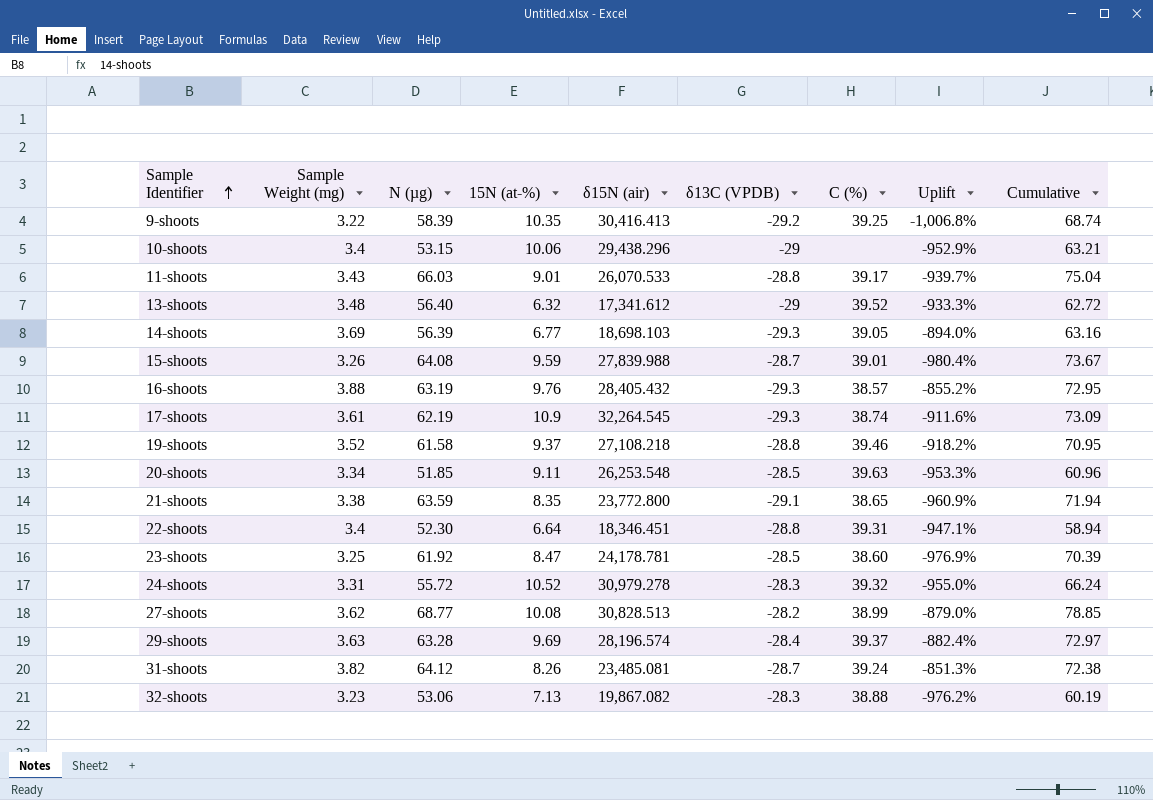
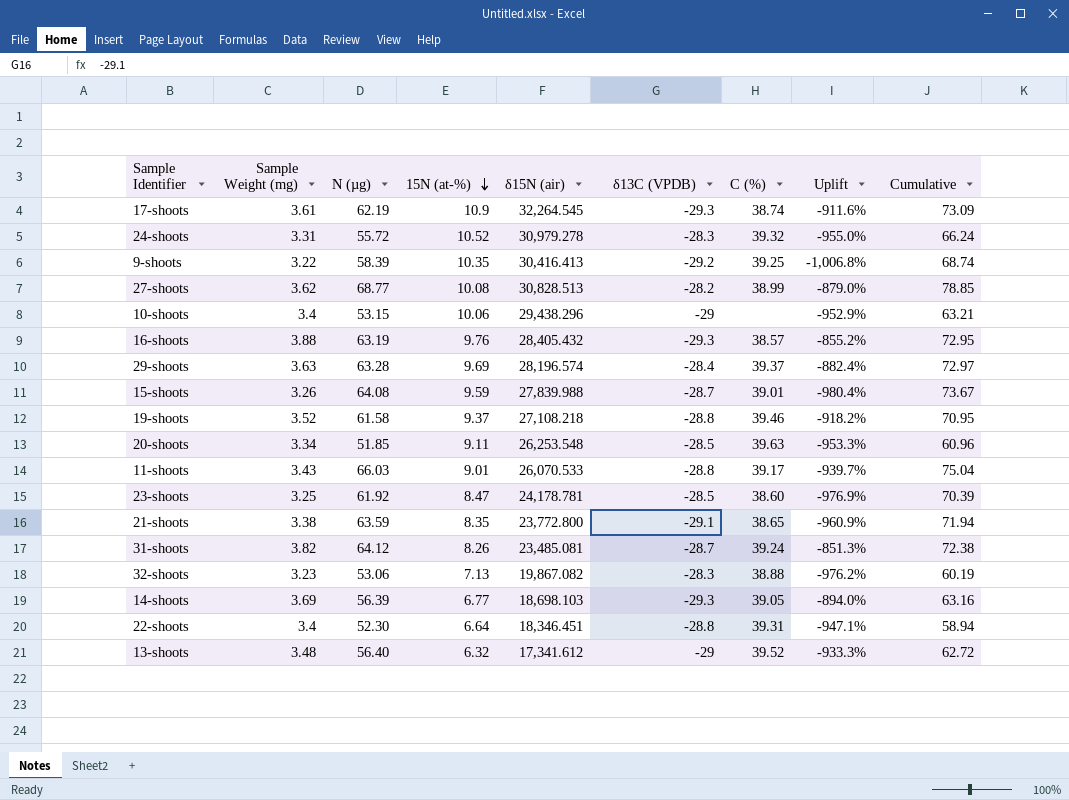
row order: Sample Identifier ascending -> 15N (at-%) descending

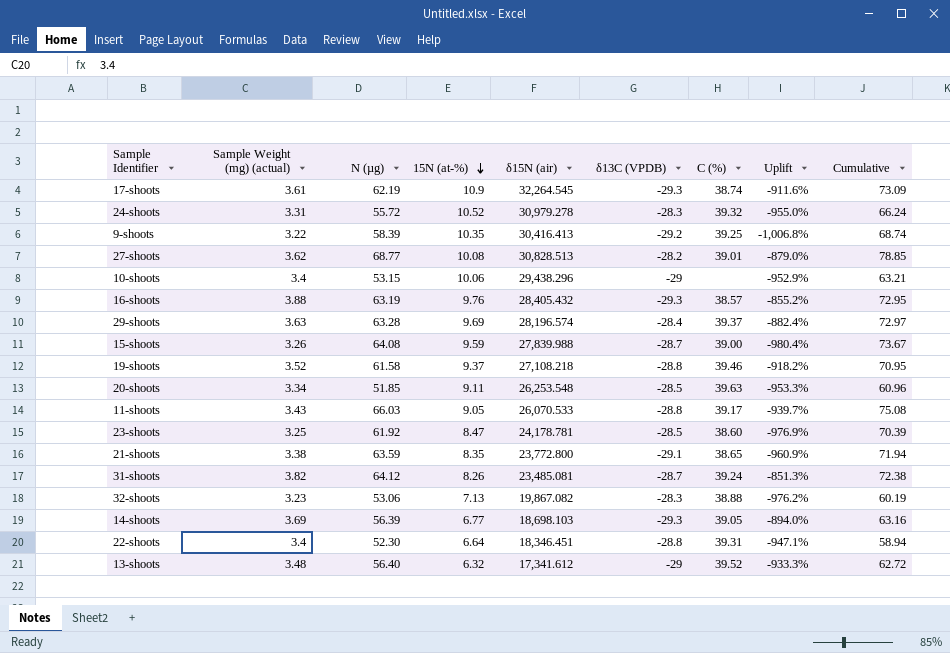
column name: Sample Weight (mg) -> Sample Weight (mg) (actual)
27-shoots | C (%): 38.99 -> 39.01
15-shoots | C (%): 39.01 -> 39.00
11-shoots | 15N (at-%): 9.01 -> 9.05
11-shoots | Cumulative: 75.04 -> 75.08

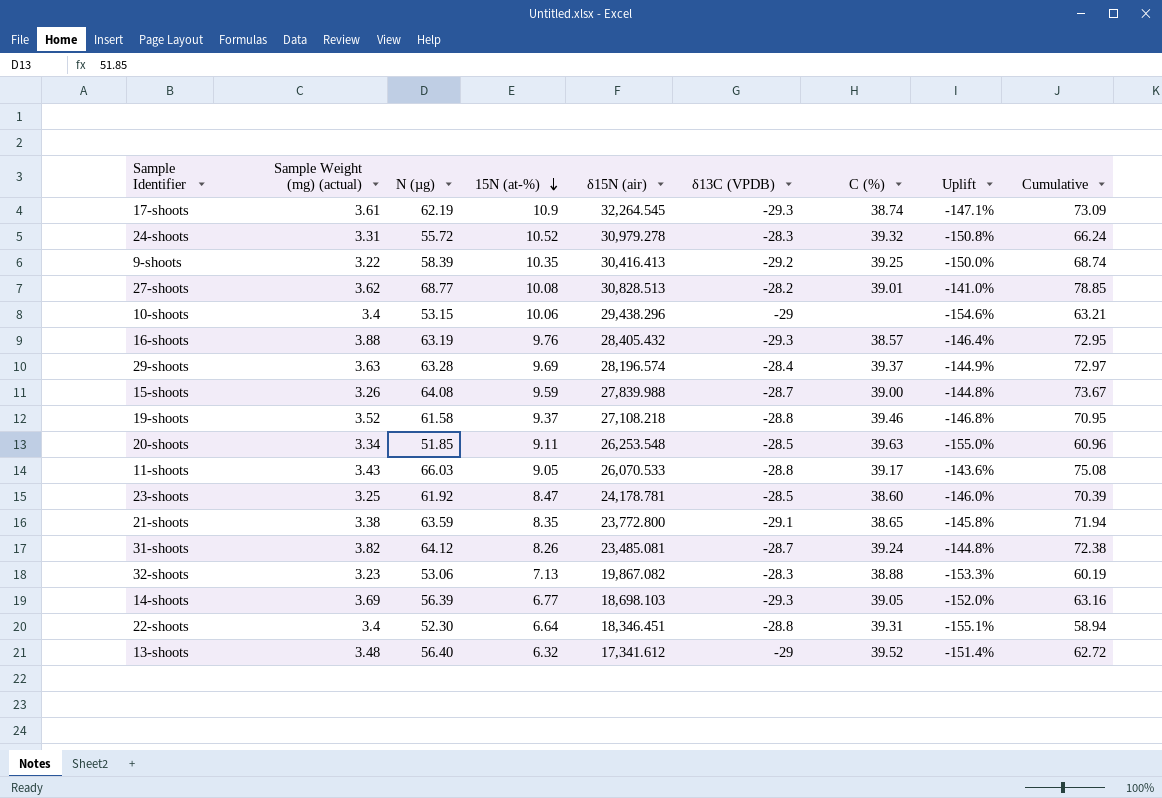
column Uplift | formula: ([δ13C (VPDB)] - [Sample Weight (mg) (actual)]) / [Sample Weight (mg) (actual)] -> ([δ13C (VPDB)] - [N (µg)]) / [N (µg)]

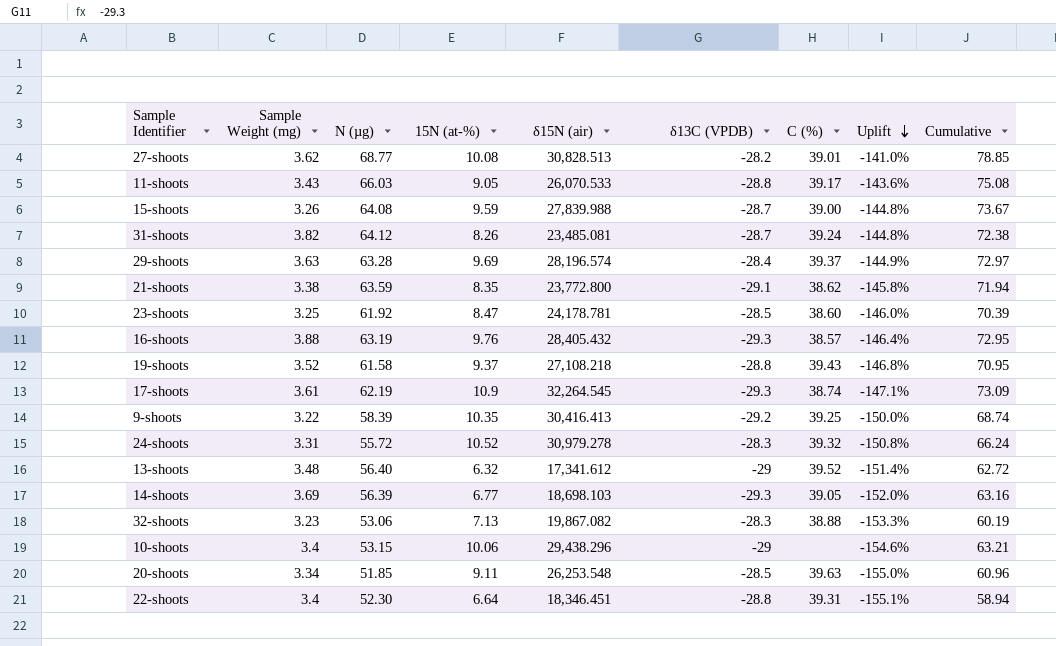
row order: 15N (at-%) descending -> Uplift descending
column name: Sample Weight (mg) (actual) -> Sample Weight (mg)
21-shoots | C (%): 38.65 -> 38.62
19-shoots | C (%): 39.46 -> 39.43

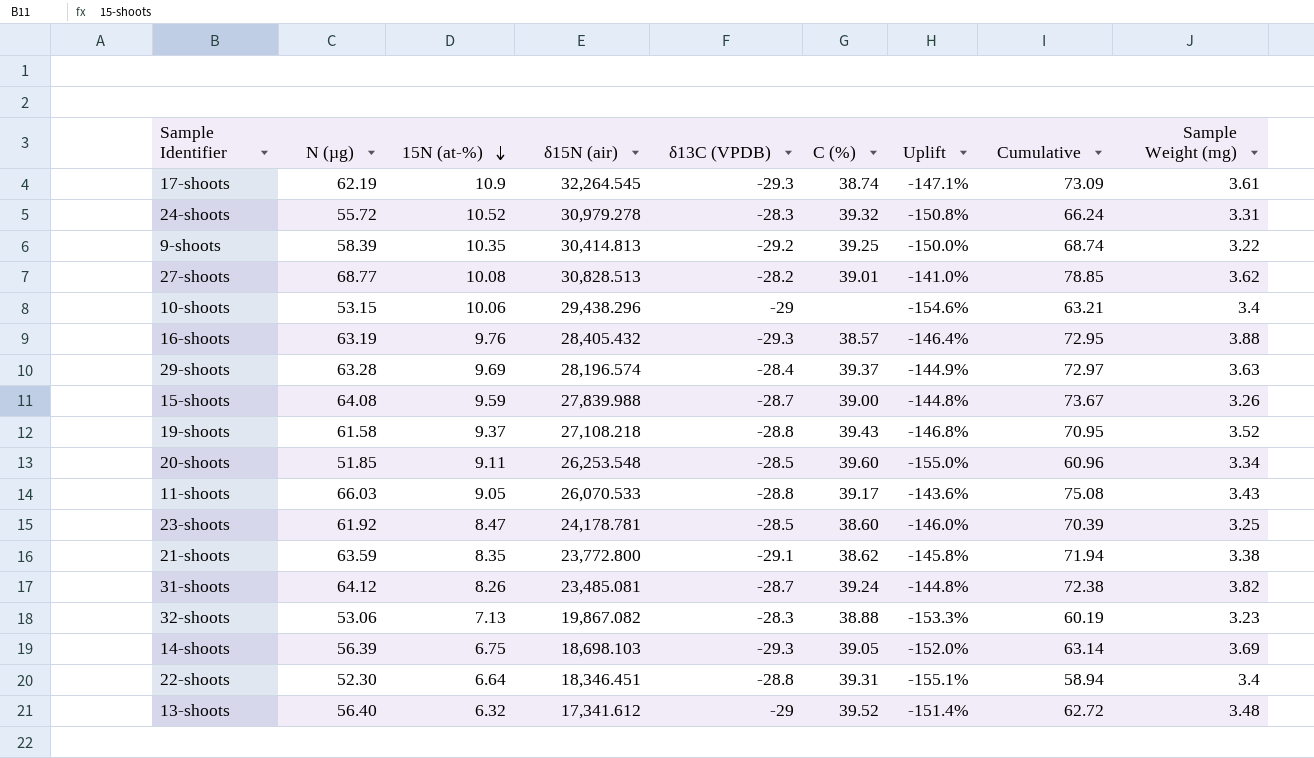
row order: Uplift descending -> 15N (at-%) descending
column Sample Weight (mg) | position: 2 -> 9
9-shoots | δ15N (air): 30,416.413 -> 30,414.813
20-shoots | C (%): 39.63 -> 39.60
14-shoots | 15N (at-%): 6.77 -> 6.75
14-shoots | Cumulative: 63.16 -> 63.14

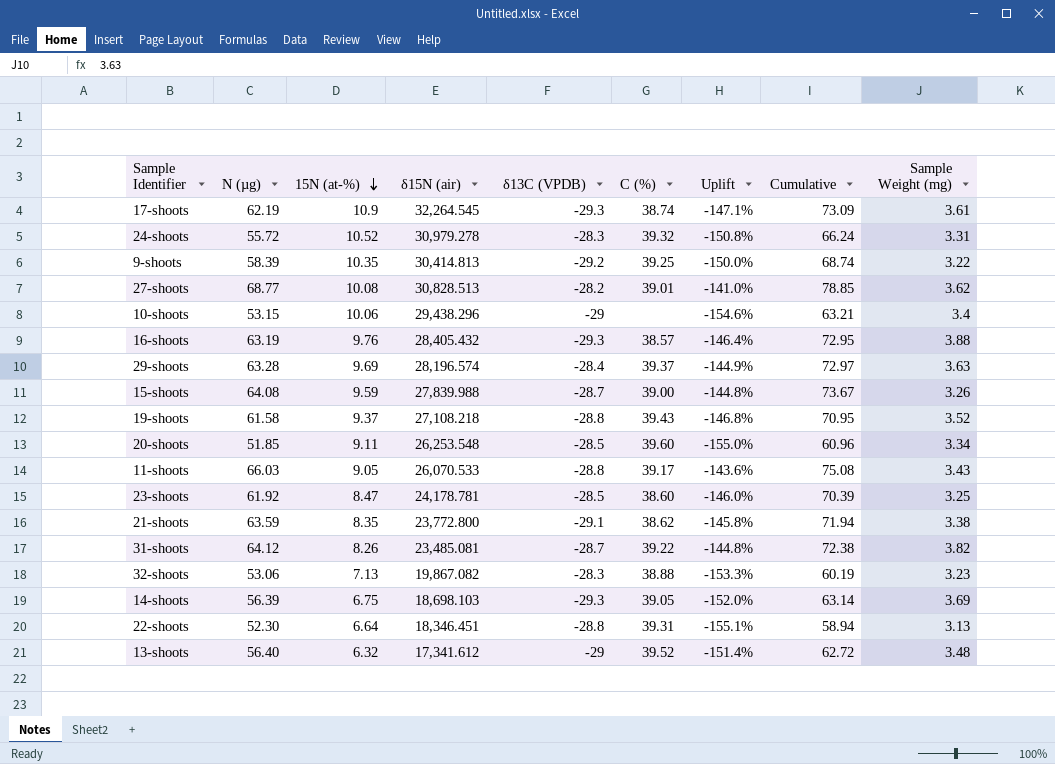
31-shoots | C (%): 39.24 -> 39.22
22-shoots | Sample Weight (mg): 3.4 -> 3.13

